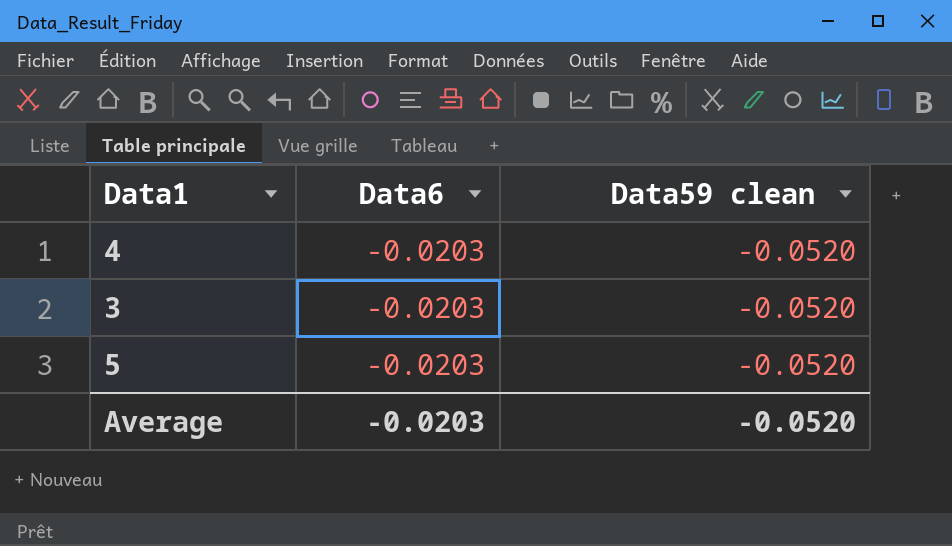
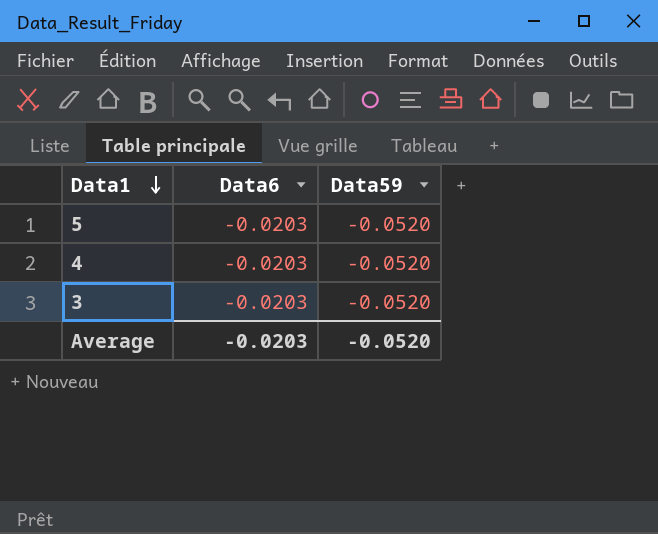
row order: none -> Data1 descending
column name: Data59 clean -> Data59

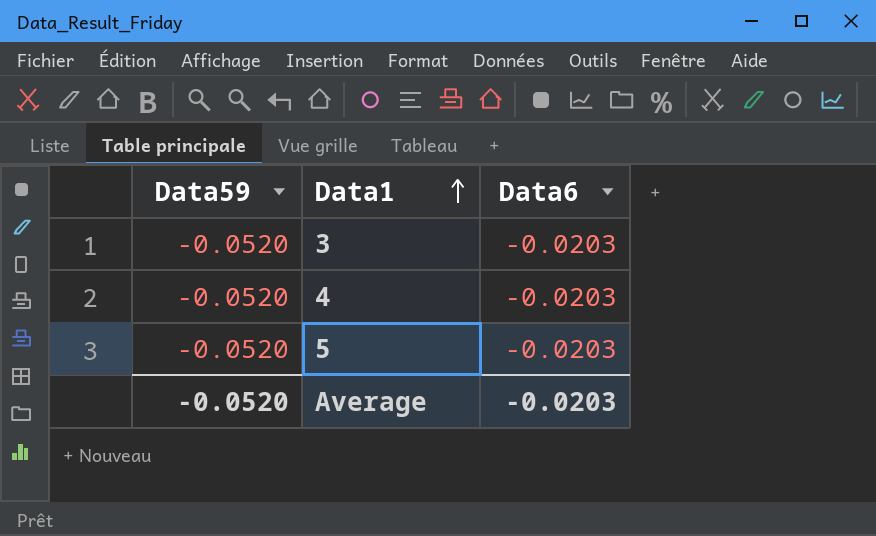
row order: Data1 descending -> Data1 ascending
column Data59 | position: 3 -> 1

